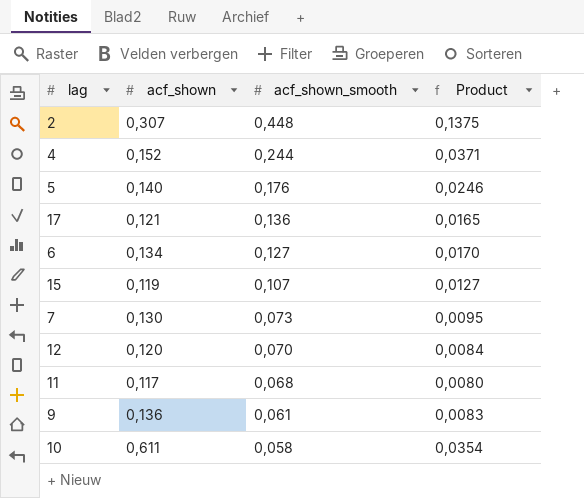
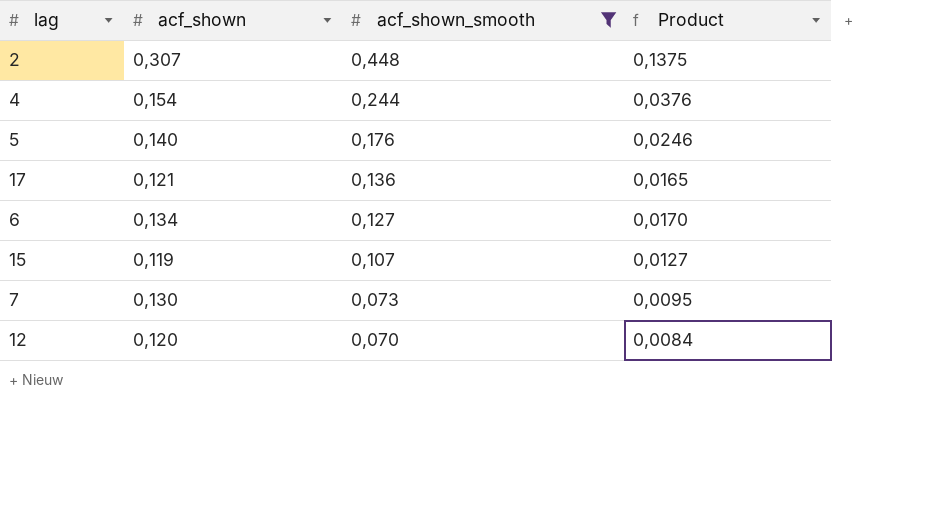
filter: none -> acf_shown_smooth >= 0,070
4 | acf_shown: 0,152 -> 0,154
4 | Product: 0,0371 -> 0,0376

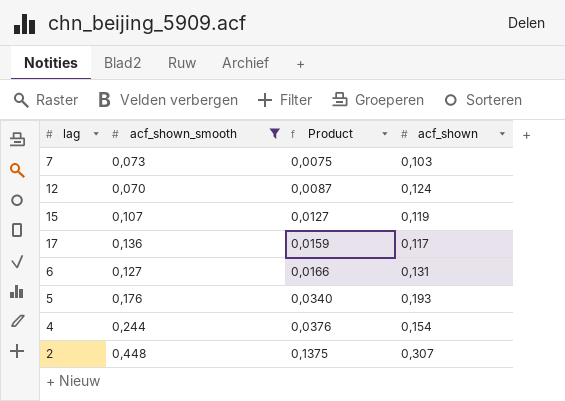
row order: acf_shown_smooth descending -> Product ascending
column acf_shown | position: 2 -> 4
7 | Product: 0,0095 -> 0,0075
7 | acf_shown: 0,130 -> 0,103
12 | Product: 0,0084 -> 0,0087
12 | acf_shown: 0,120 -> 0,124
17 | Product: 0,0165 -> 0,0159
17 | acf_shown: 0,121 -> 0,117
6 | Product: 0,0170 -> 0,0166
6 | acf_shown: 0,134 -> 0,131
5 | Product: 0,0246 -> 0,0340
5 | acf_shown: 0,140 -> 0,193

